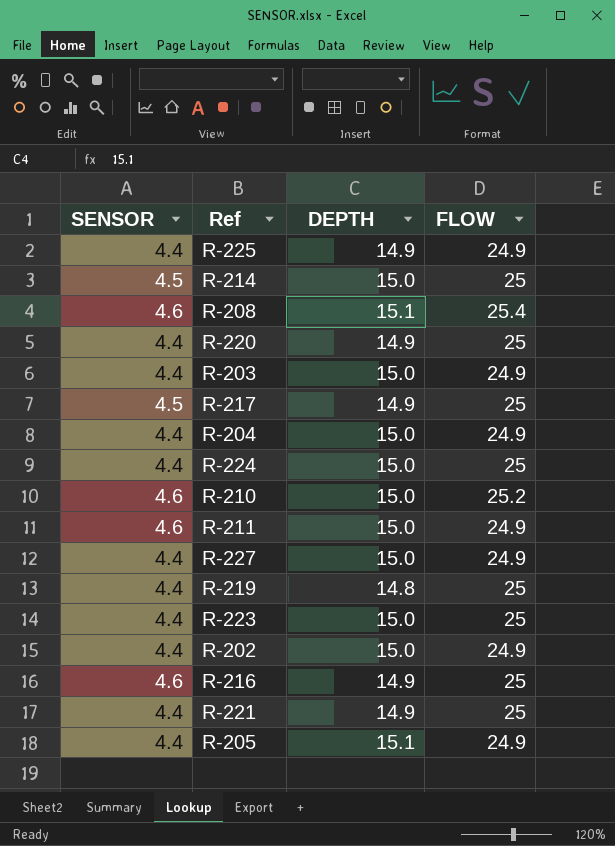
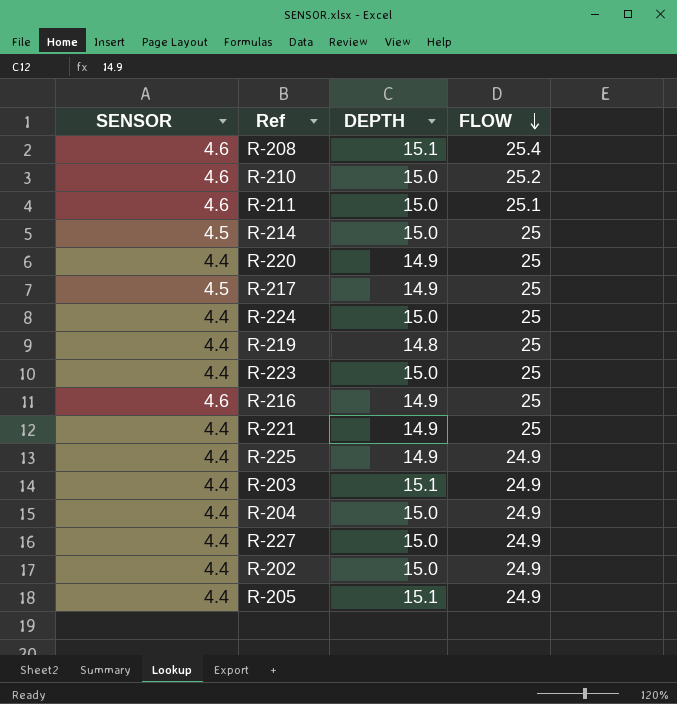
row order: none -> FLOW descending
R-211 | FLOW: 24.9 -> 25.1
R-203 | DEPTH: 15.0 -> 15.1

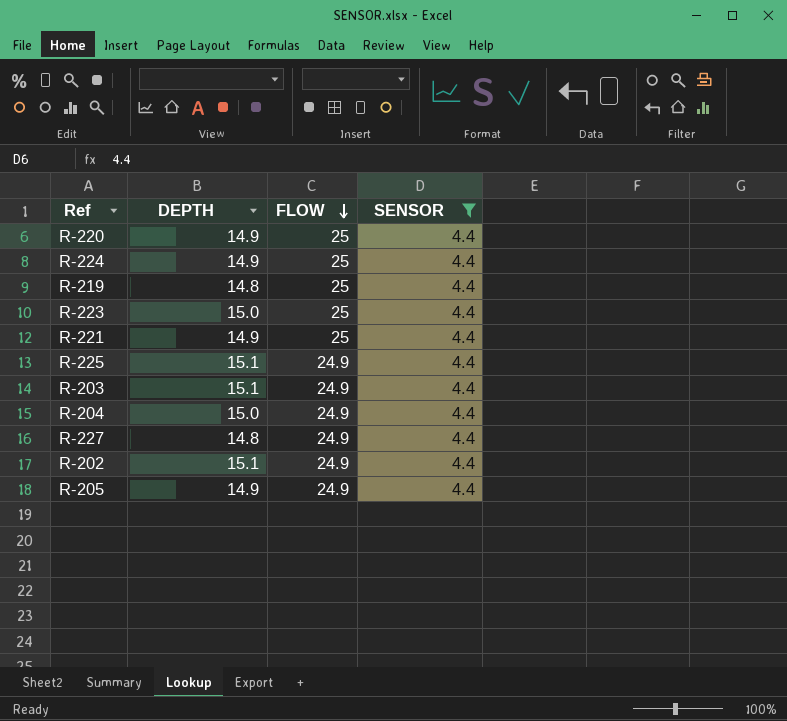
filter: none -> SENSOR = 4.4
column SENSOR | position: 1 -> 4
R-224 | DEPTH: 15.0 -> 14.9
R-225 | DEPTH: 14.9 -> 15.1
R-227 | DEPTH: 15.0 -> 14.8
R-202 | DEPTH: 15.0 -> 15.1
R-205 | DEPTH: 15.1 -> 14.9

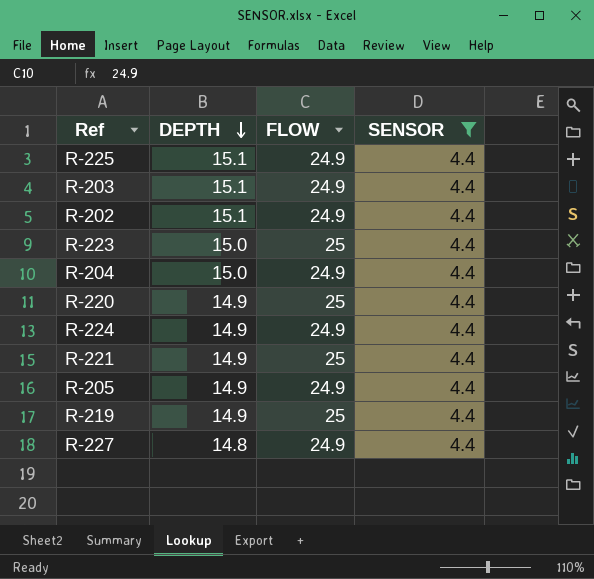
row order: FLOW descending -> DEPTH descending
R-224 | FLOW: 25 -> 24.9
R-219 | DEPTH: 14.8 -> 14.9

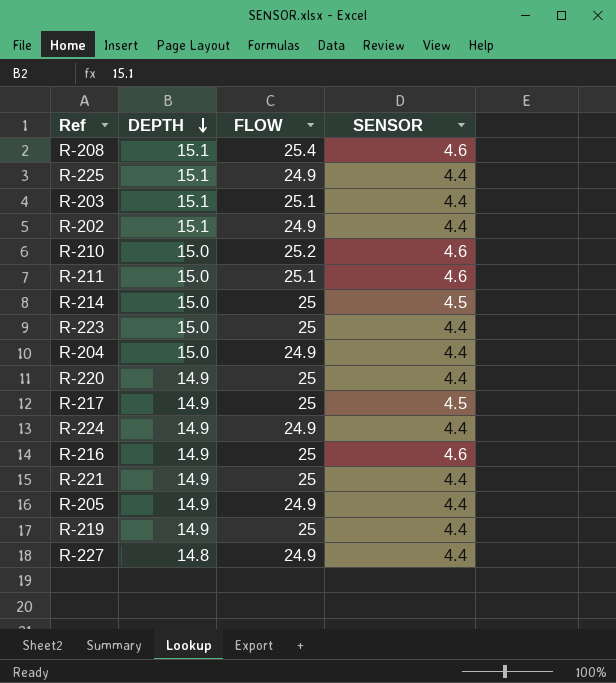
filter: SENSOR = 4.4 -> none
R-203 | FLOW: 24.9 -> 25.1

